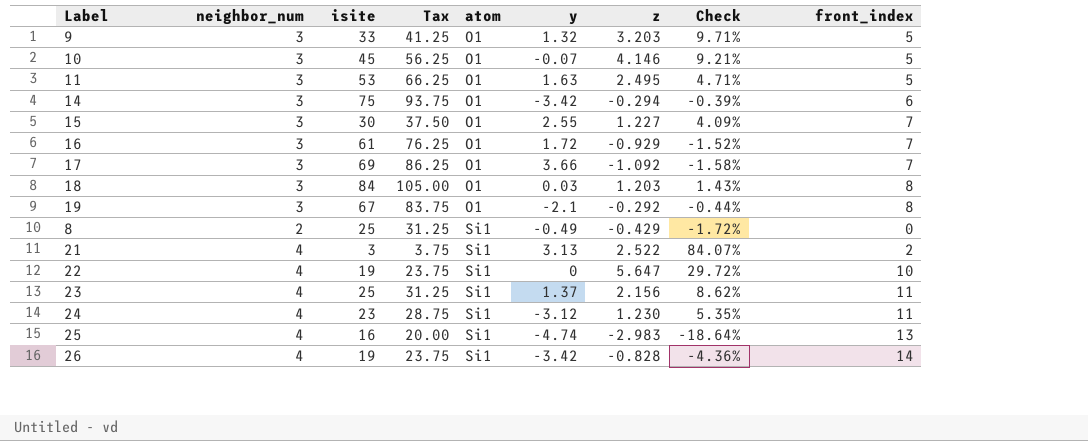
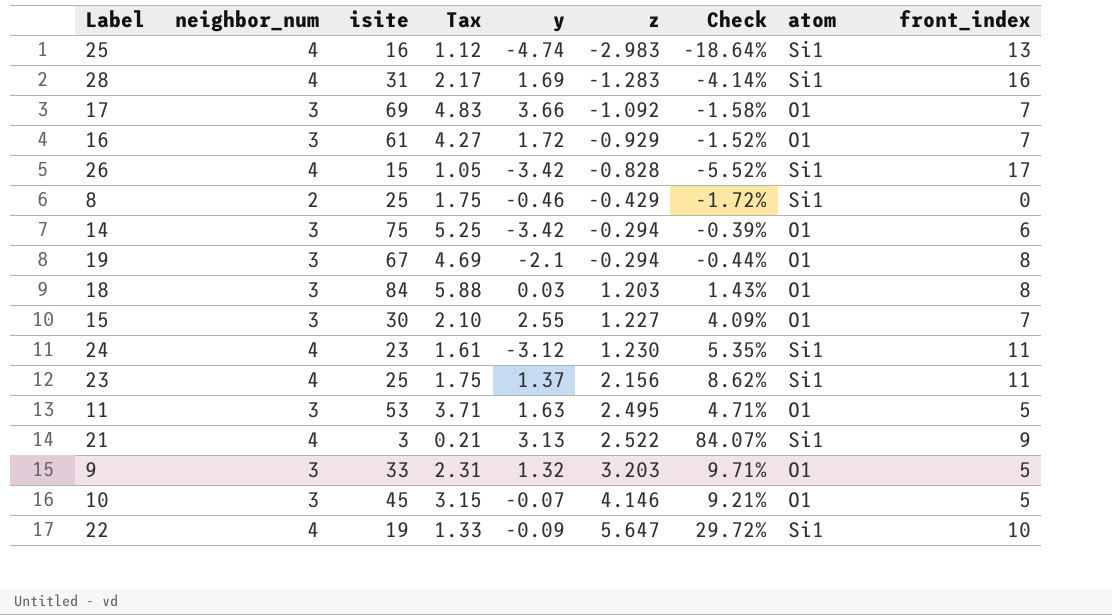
row order: atom ascending -> z ascending
column Tax | formula: [isite] * 1.25 -> [isite] * 0.07
column atom | position: 5 -> 8
row 28: none -> 4 | 31 | 2.17 | 1.69 | -1.283 | -4.14% | Si1 | 16
26 | isite: 19 -> 15
26 | Check: -4.36% -> -5.52%
26 | front_index: 14 -> 17
8 | y: -0.49 -> -0.46
19 | z: -0.292 -> -0.294
21 | front_index: 2 -> 9
22 | y: 0 -> -0.09

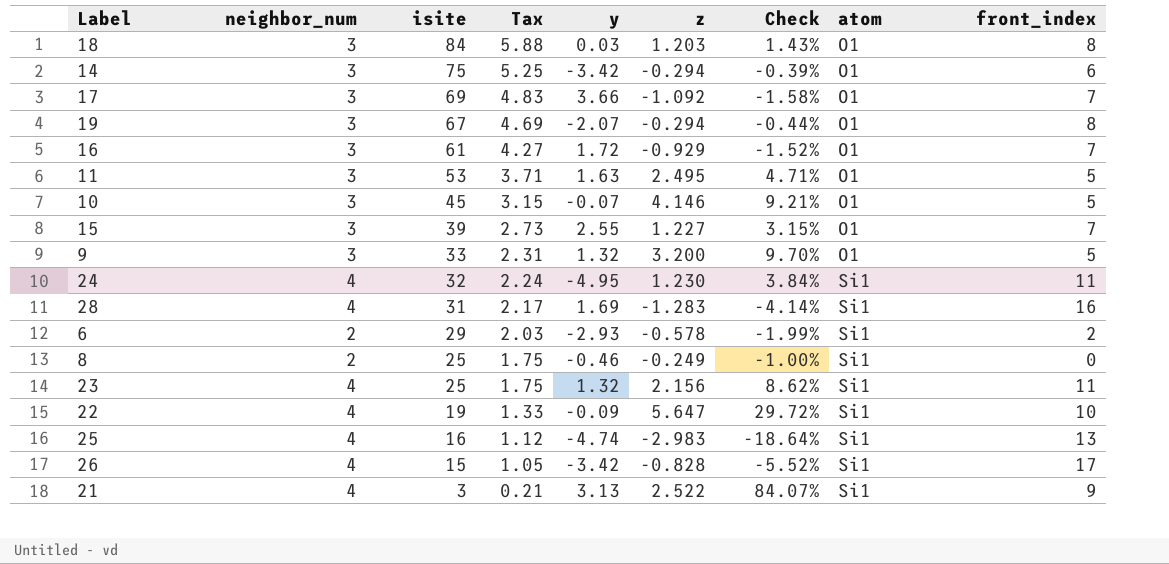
row order: z ascending -> isite descending
19 | y: -2.1 -> -2.07
15 | isite: 30 -> 39
15 | Tax: 2.10 -> 2.73
15 | Check: 4.09% -> 3.15%
9 | z: 3.203 -> 3.200
9 | Check: 9.71% -> 9.70%
24 | isite: 23 -> 32
24 | Tax: 1.61 -> 2.24
24 | y: -3.12 -> -4.95
24 | Check: 5.35% -> 3.84%
row 6: none -> 2 | 29 | 2.03 | -2.93 | -0.578 | -1.99% | Si1 | 2
8 | z: -0.429 -> -0.249
8 | Check: -1.72% -> -1.00%
23 | y: 1.37 -> 1.32

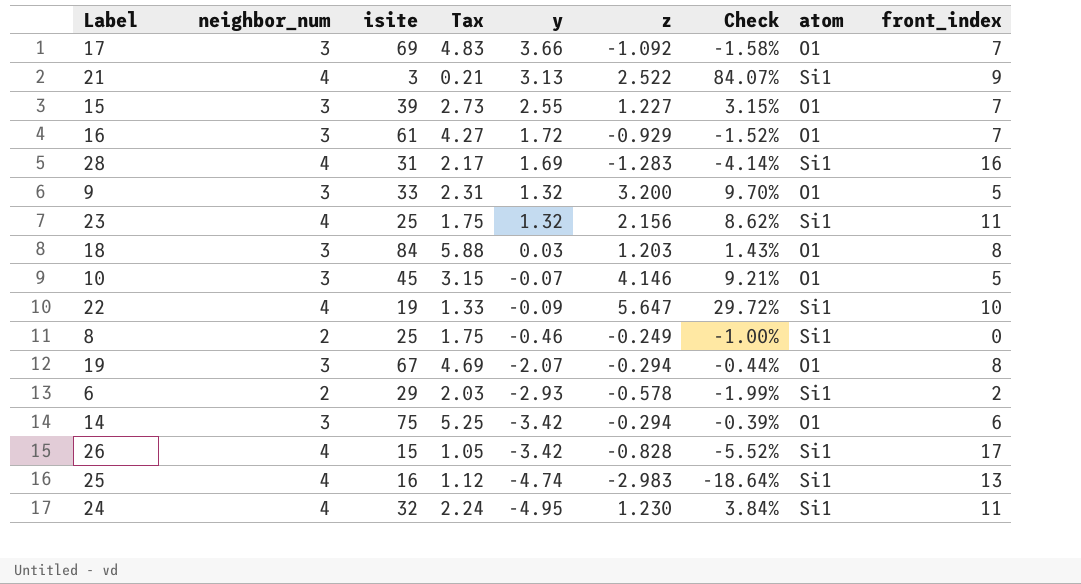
row order: isite descending -> y descending
row 11: 3 | 53 | 3.71 | 1.63 | 2.495 | 4.71% | O1 | 5 -> none

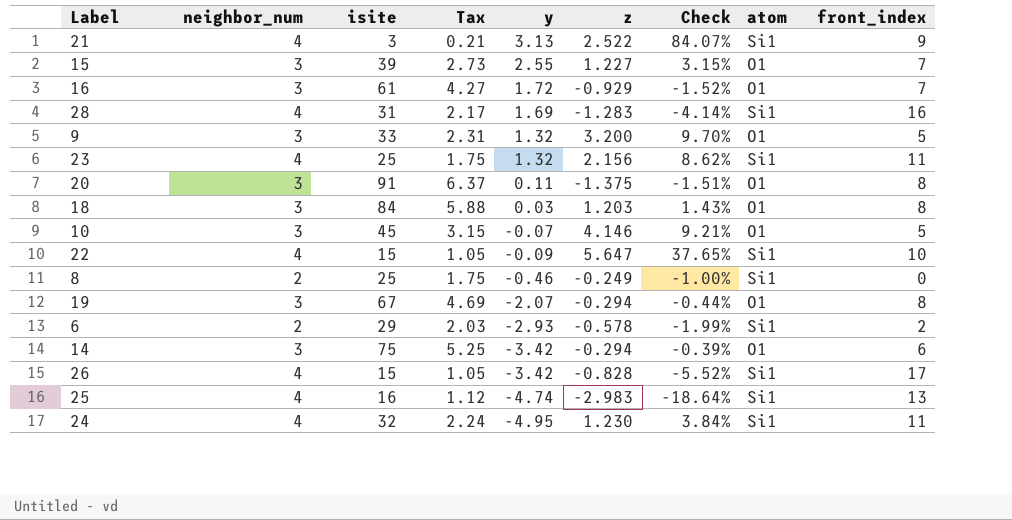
row 17: 3 | 69 | 4.83 | 3.66 | -1.092 | -1.58% | O1 | 7 -> none
row 20: none -> 3 | 91 | 6.37 | 0.11 | -1.375 | -1.51% | O1 | 8
22 | isite: 19 -> 15
22 | Tax: 1.33 -> 1.05
22 | Check: 29.72% -> 37.65%

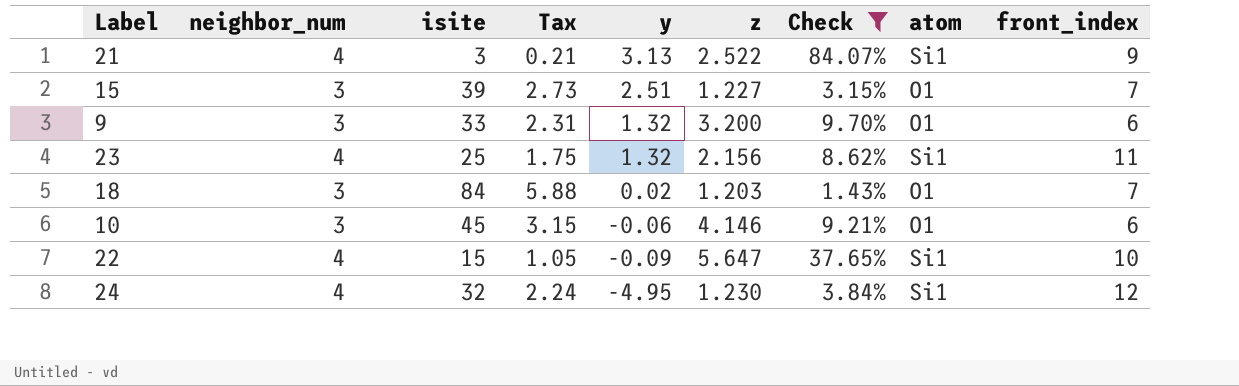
filter: none -> Check >= 1.43%
15 | y: 2.55 -> 2.51
9 | front_index: 5 -> 6
18 | y: 0.03 -> 0.02
18 | front_index: 8 -> 7
10 | y: -0.07 -> -0.06
10 | front_index: 5 -> 6
24 | front_index: 11 -> 12

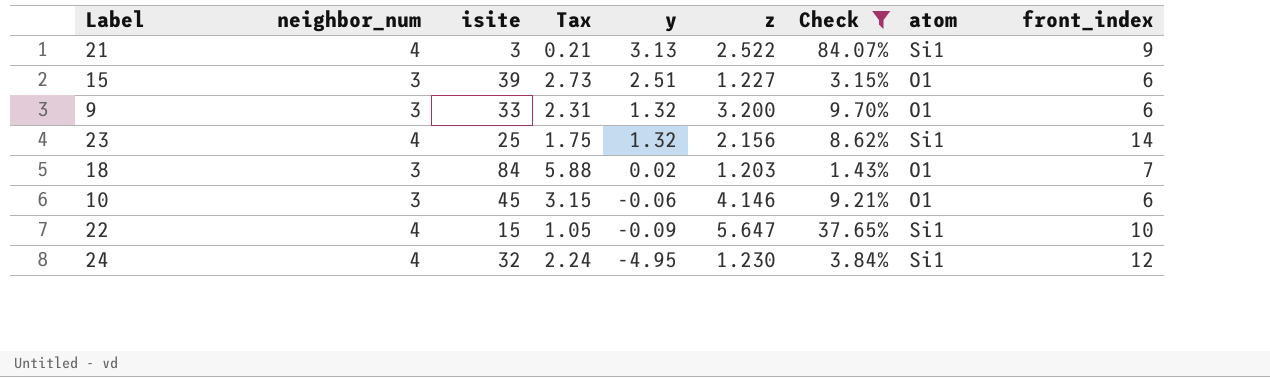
15 | front_index: 7 -> 6
23 | front_index: 11 -> 14

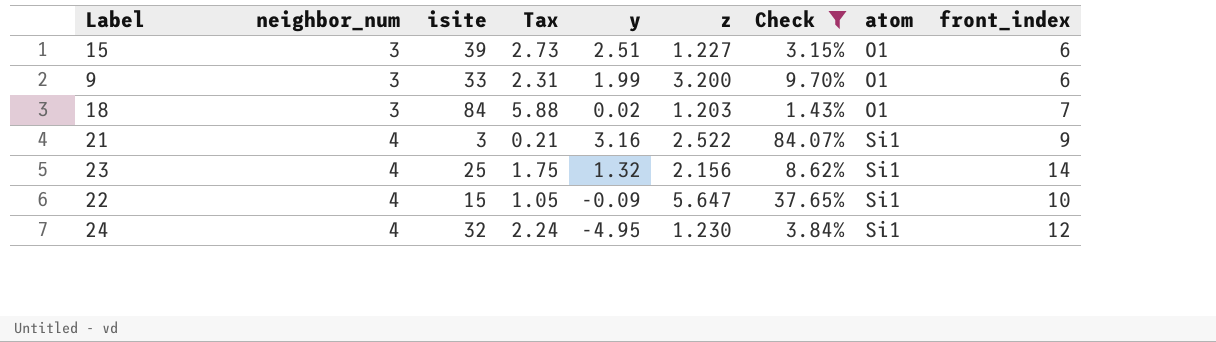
row order: y descending -> neighbor_num ascending
row 10: 3 | 45 | 3.15 | -0.06 | 4.146 | 9.21% | O1 | 6 -> none
9 | y: 1.32 -> 1.99
21 | y: 3.13 -> 3.16

